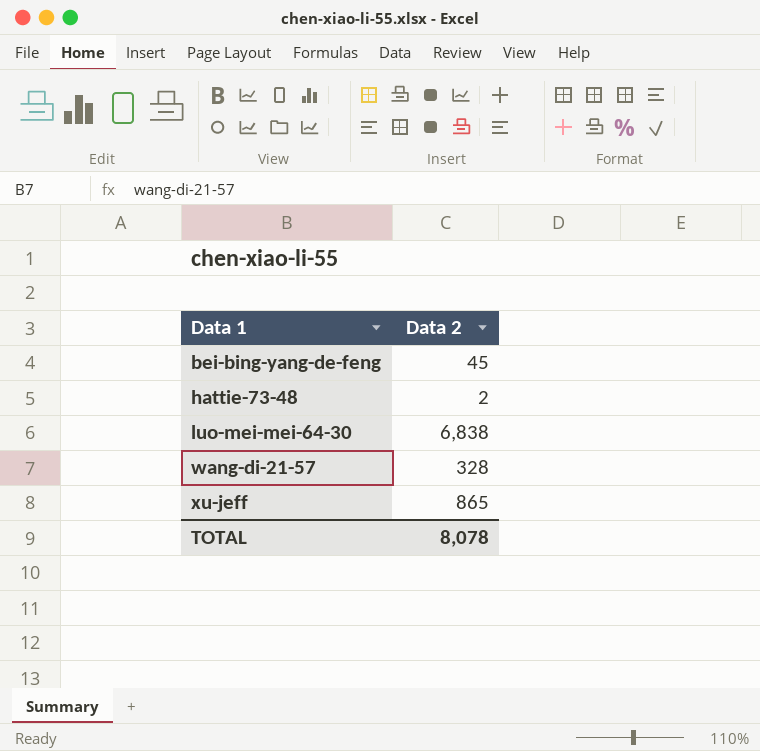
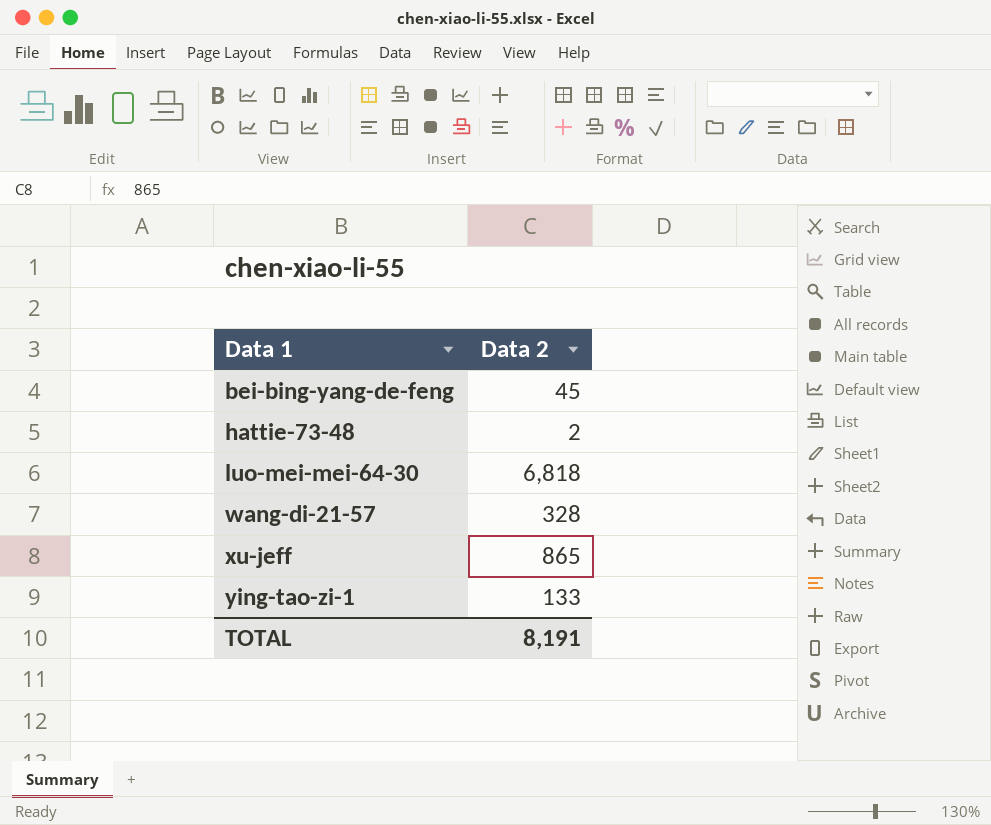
luo-mei-mei-64-30 | Data 2: 6,838 -> 6,818
row ying-tao-zi-1: none -> 133
TOTAL | Data 2: 8,078 -> 8,191

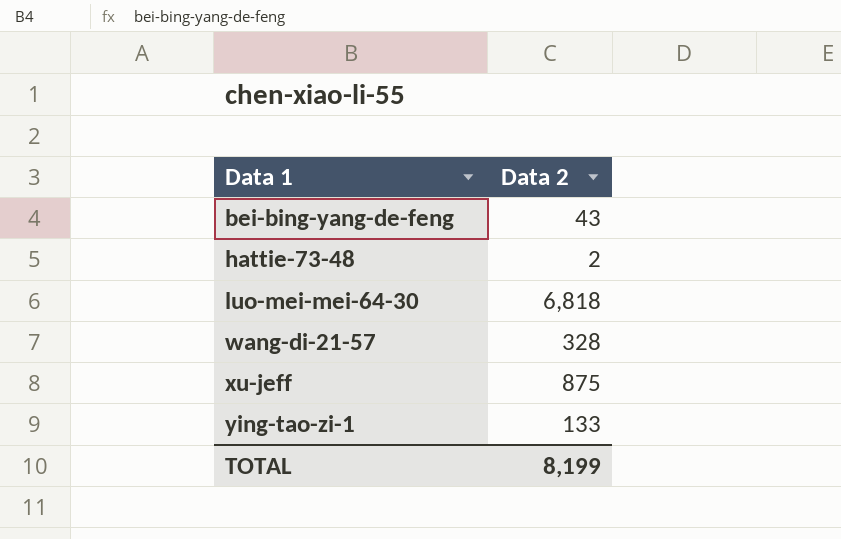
bei-bing-yang-de-feng | Data 2: 45 -> 43
xu-jeff | Data 2: 865 -> 875
TOTAL | Data 2: 8,191 -> 8,199

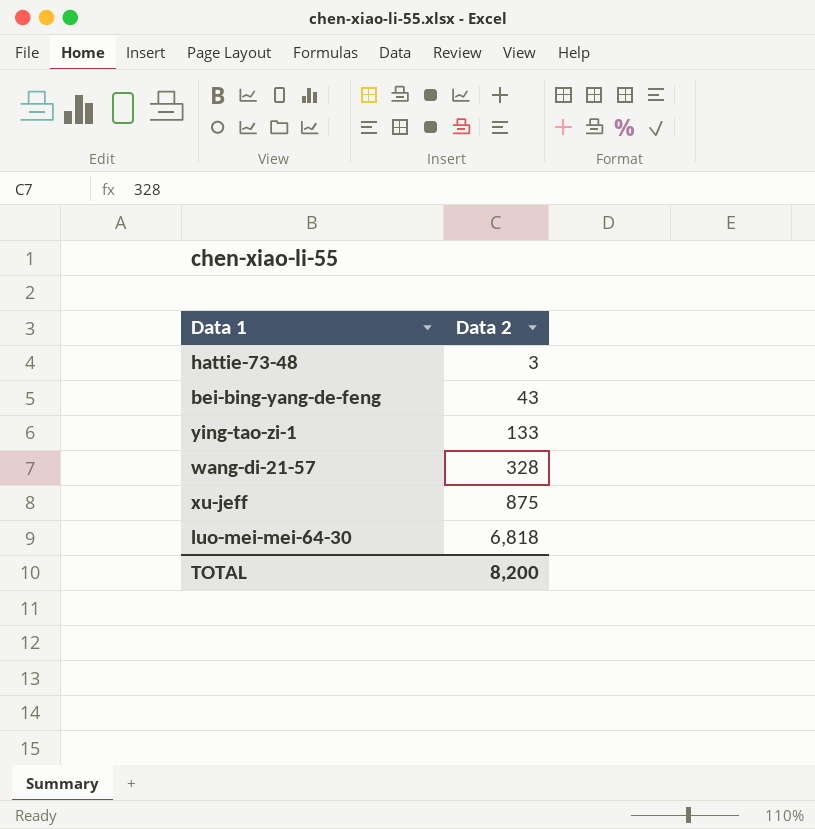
row order: Data 1 ascending -> Data 2 ascending
hattie-73-48 | Data 2: 2 -> 3
TOTAL | Data 2: 8,199 -> 8,200

